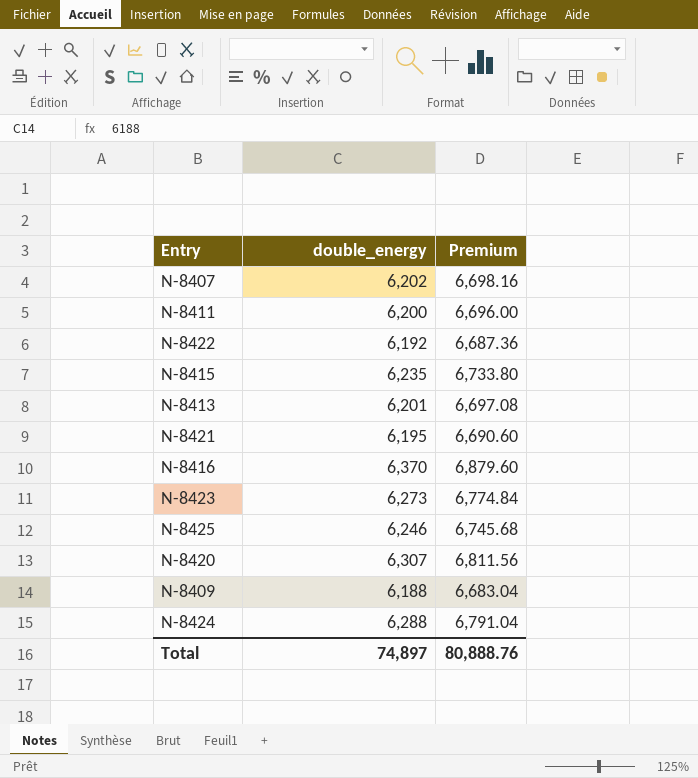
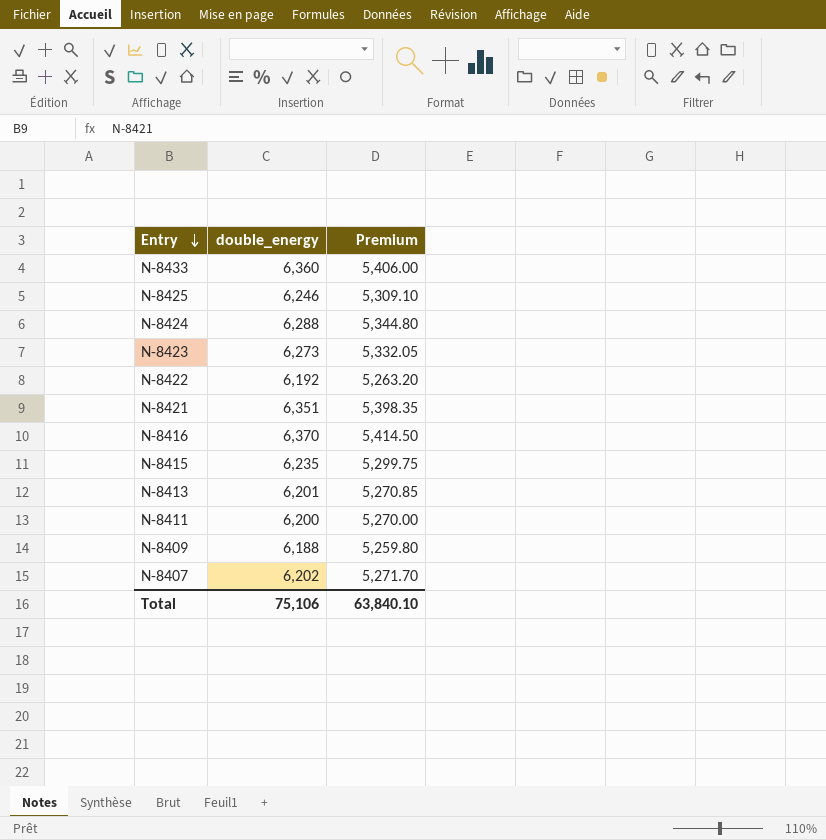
row order: none -> Entry descending
column Premium | formula: [double_energy] * 1.08 -> [double_energy] * 0.85
row N-8420: 6,307 | 6,811.56 -> none
row N-8433: none -> 6,360 | 5,406.00
N-8421 | double_energy: 6,195 -> 6,351
Total | double_energy: 74,897 -> 75,106
Total | Premium: 80,888.76 -> 63,840.10

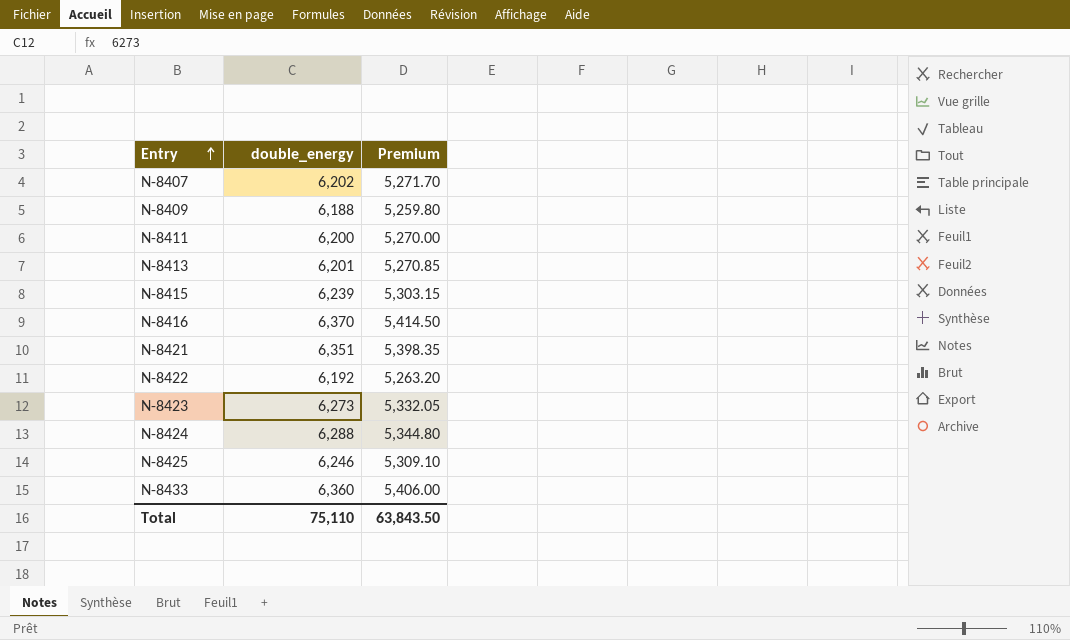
row order: Entry descending -> Entry ascending
N-8415 | double_energy: 6,235 -> 6,239
N-8415 | Premium: 5,299.75 -> 5,303.15
Total | double_energy: 75,106 -> 75,110
Total | Premium: 63,840.10 -> 63,843.50

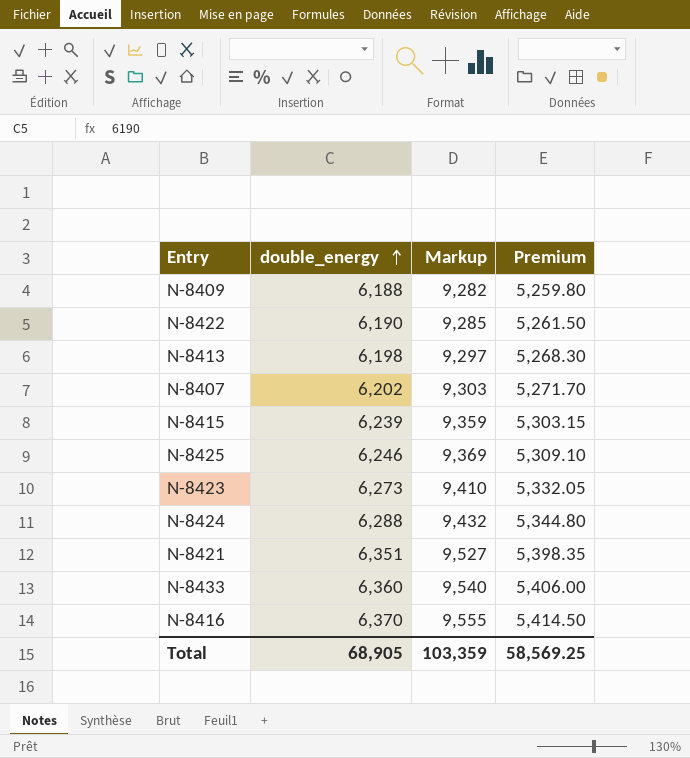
row order: Entry ascending -> double_energy ascending
column Markup | formula: none -> [double_energy] * 1.5
row N-8411: 6,200 | 5,270.00 -> none
N-8422 | double_energy: 6,192 -> 6,190
N-8422 | Premium: 5,263.20 -> 5,261.50
N-8413 | double_energy: 6,201 -> 6,198
N-8413 | Premium: 5,270.85 -> 5,268.30
Total | double_energy: 75,110 -> 68,905
Total | Premium: 63,843.50 -> 58,569.25

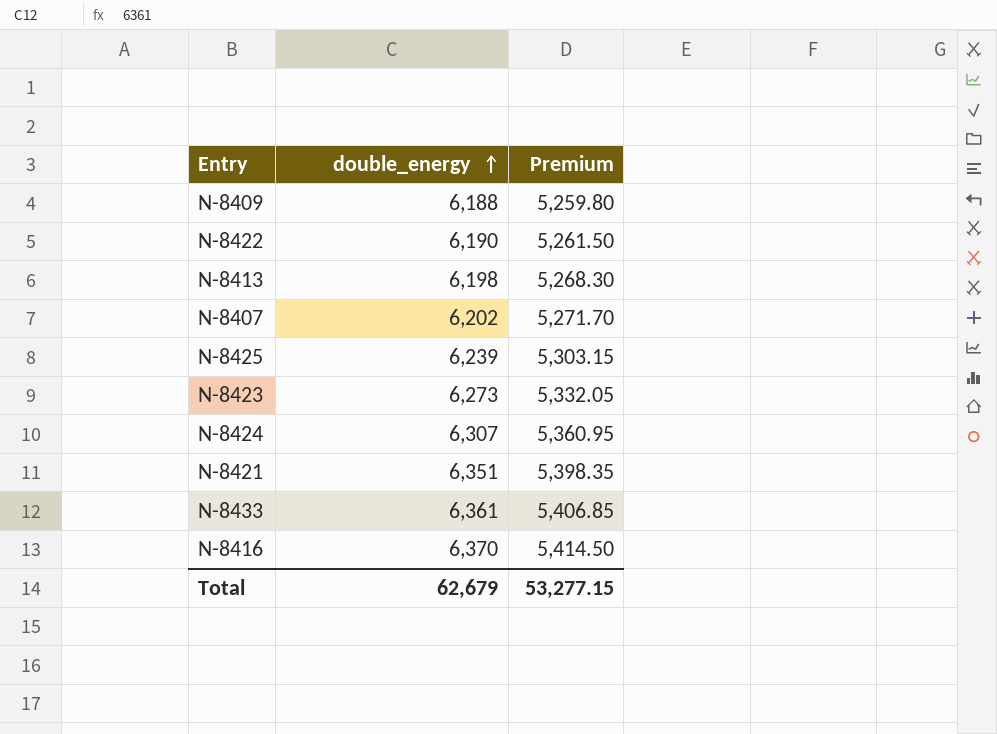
column Markup | formula: [double_energy] * 1.5 -> none
row N-8415: 6,239 | 9,359 | 5,303.15 -> none
N-8425 | double_energy: 6,246 -> 6,239
N-8425 | Premium: 5,309.10 -> 5,303.15
N-8424 | double_energy: 6,288 -> 6,307
N-8424 | Premium: 5,344.80 -> 5,360.95
N-8433 | double_energy: 6,360 -> 6,361
N-8433 | Premium: 5,406.00 -> 5,406.85
Total | double_energy: 68,905 -> 62,679
Total | Premium: 58,569.25 -> 53,277.15

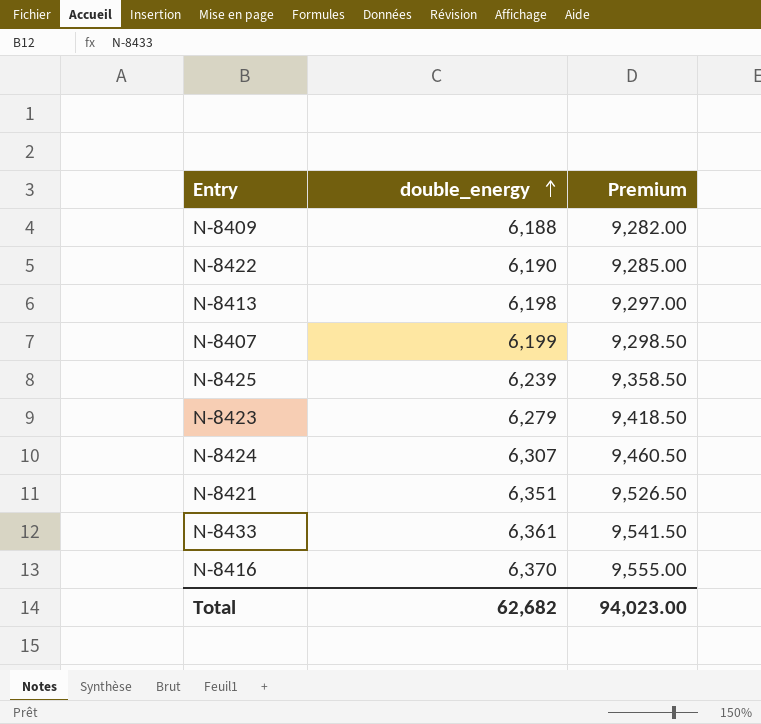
column Premium | formula: [double_energy] * 0.85 -> [double_energy] * 1.5
N-8407 | double_energy: 6,202 -> 6,199
N-8423 | double_energy: 6,273 -> 6,279
Total | double_energy: 62,679 -> 62,682
Total | Premium: 53,277.15 -> 94,023.00

